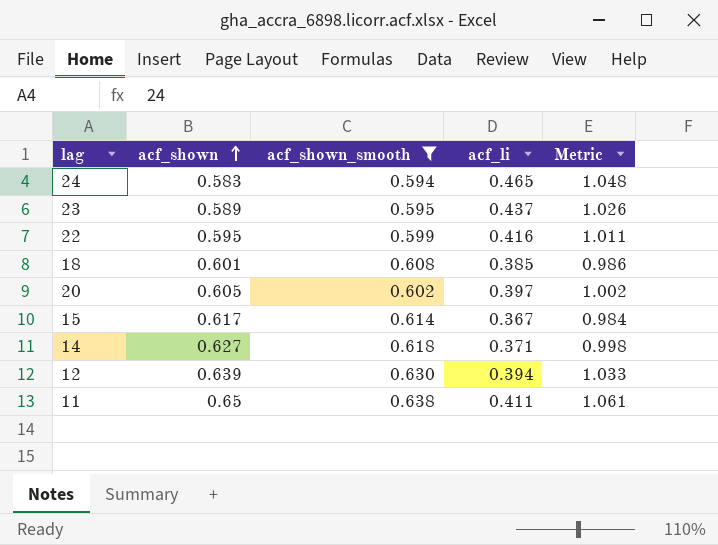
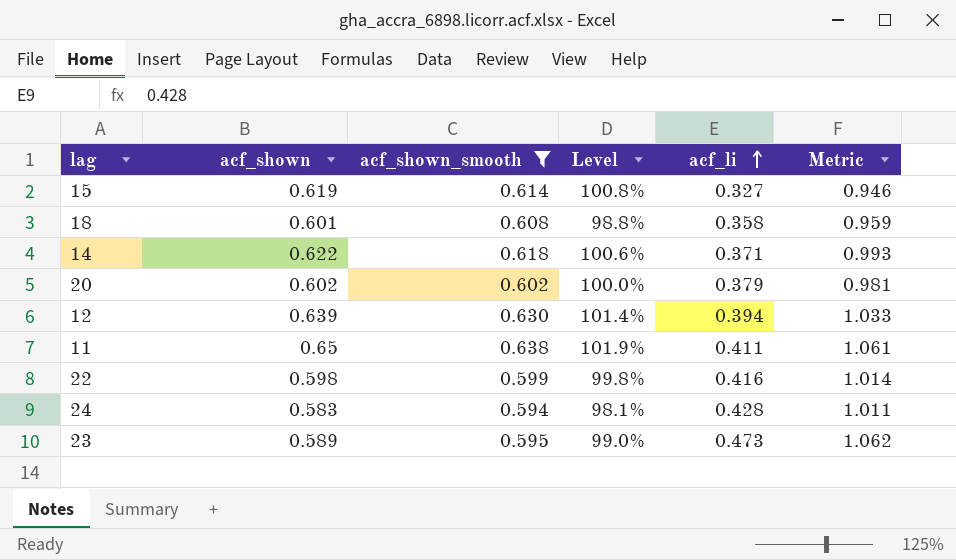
row order: acf_shown ascending -> acf_li ascending
column Level | formula: none -> [acf_shown] / [acf_shown_smooth]
15 | acf_shown: 0.617 -> 0.619
15 | acf_li: 0.367 -> 0.327
15 | Metric: 0.984 -> 0.946
18 | acf_li: 0.385 -> 0.358
18 | Metric: 0.986 -> 0.959
14 | acf_shown: 0.627 -> 0.622
14 | Metric: 0.998 -> 0.993
20 | acf_shown: 0.605 -> 0.602
20 | acf_li: 0.397 -> 0.379
20 | Metric: 1.002 -> 0.981
22 | acf_shown: 0.595 -> 0.598
22 | Metric: 1.011 -> 1.014
24 | acf_li: 0.465 -> 0.428
24 | Metric: 1.048 -> 1.011
23 | acf_li: 0.437 -> 0.473
23 | Metric: 1.026 -> 1.062

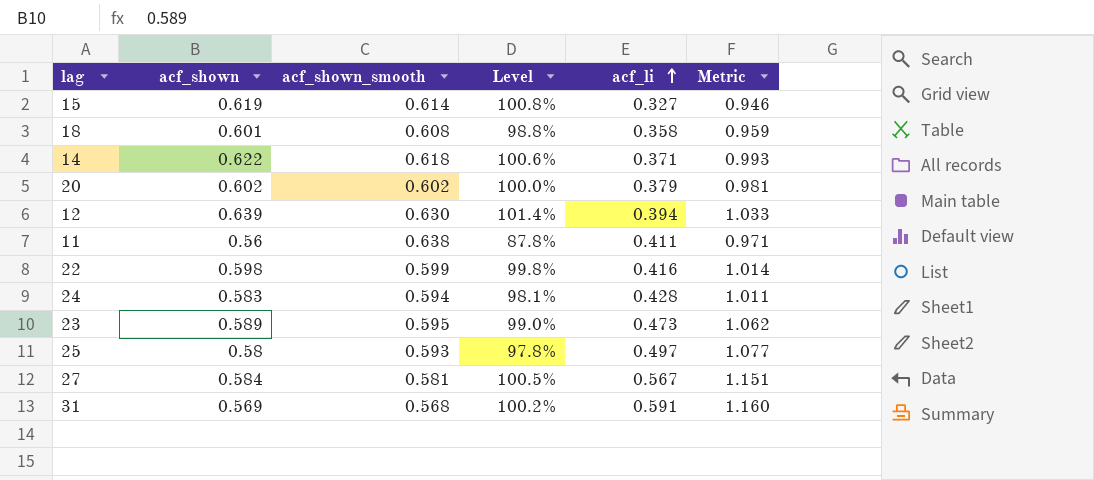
filter: acf_shown_smooth >= 0.594 -> none
11 | acf_shown: 0.65 -> 0.56
11 | Level: 101.9% -> 87.8%
11 | Metric: 1.061 -> 0.971

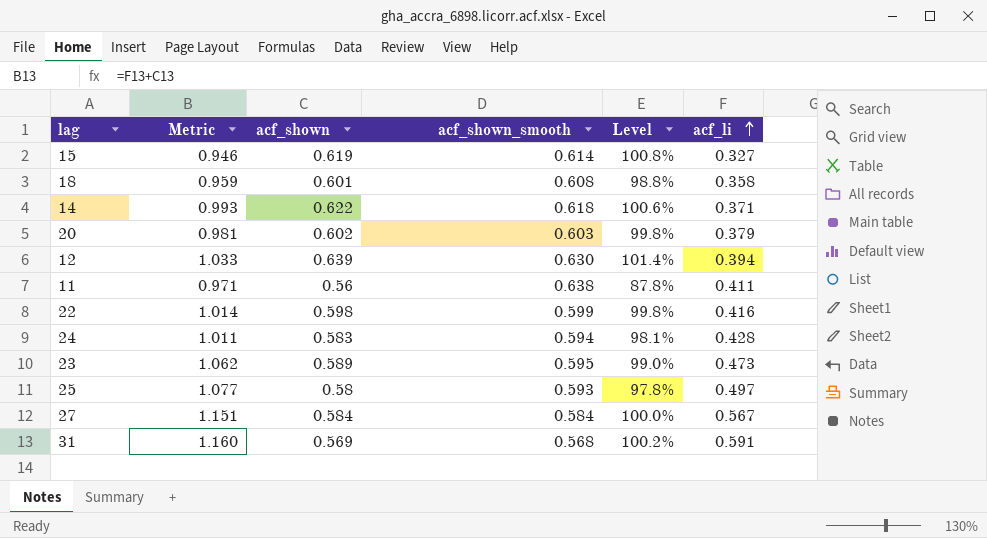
column Metric | position: 6 -> 2
20 | acf_shown_smooth: 0.602 -> 0.603
20 | Level: 100.0% -> 99.8%
27 | acf_shown_smooth: 0.581 -> 0.584
27 | Level: 100.5% -> 100.0%

